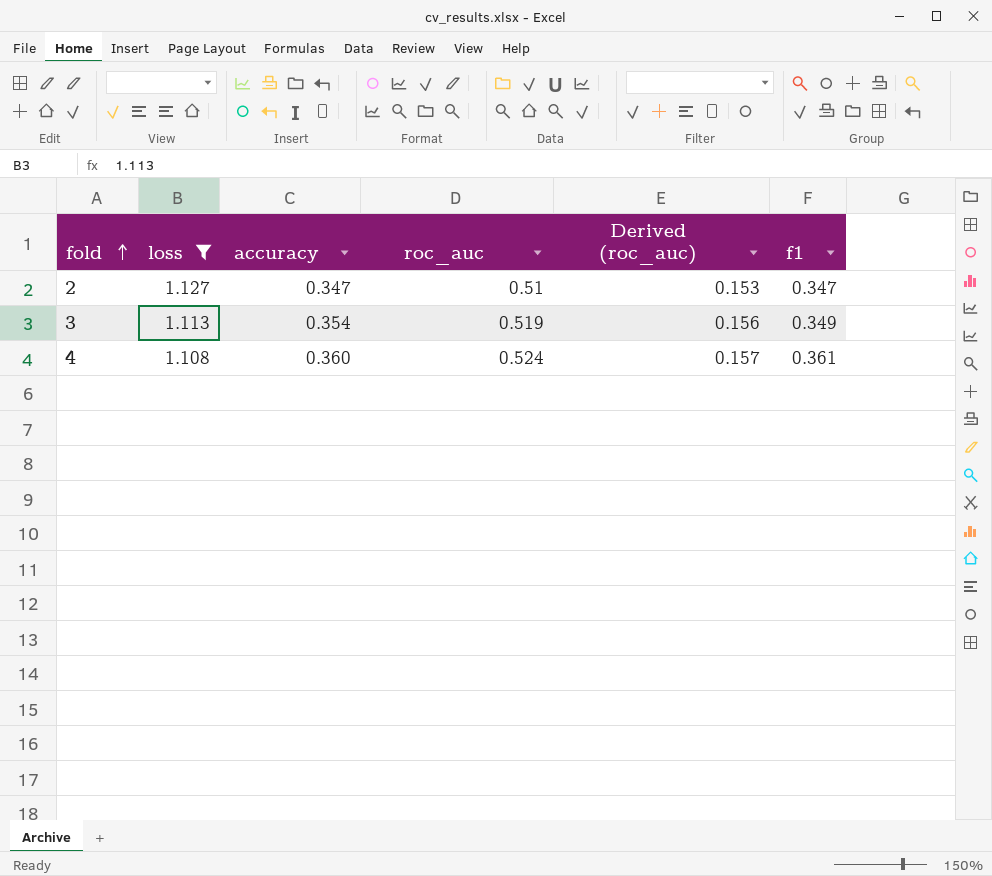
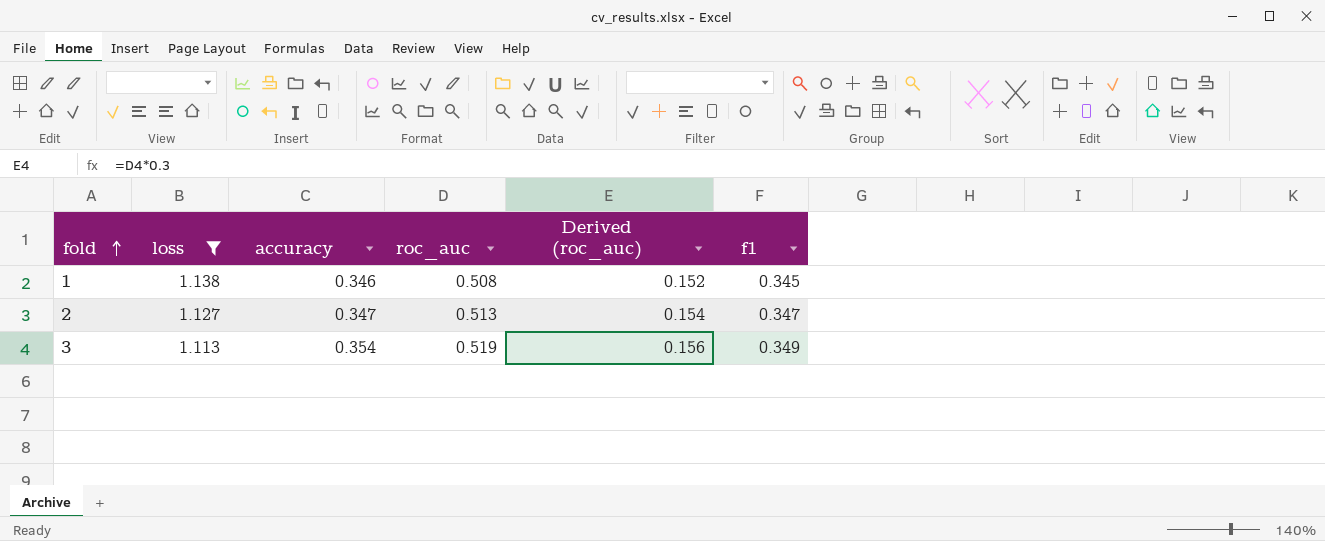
row 4: 1.108 | 0.360 | 0.524 | 0.157 | 0.361 -> none
row 1: none -> 1.138 | 0.346 | 0.508 | 0.152 | 0.345
2 | roc_auc: 0.51 -> 0.513
2 | Derived (roc_auc): 0.153 -> 0.154

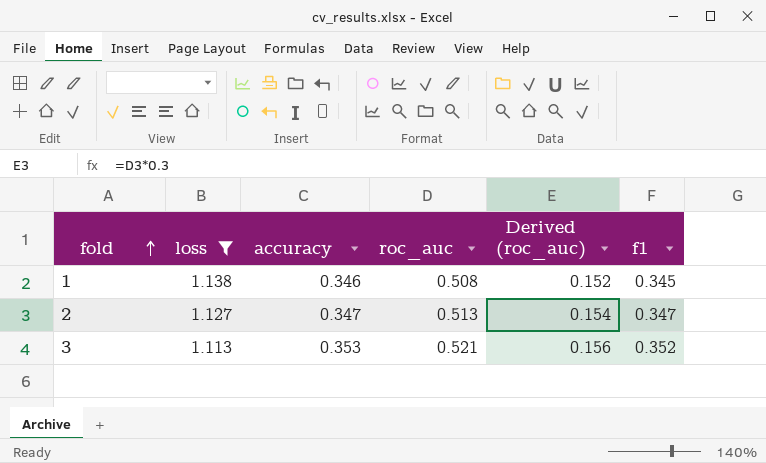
3 | accuracy: 0.354 -> 0.353
3 | roc_auc: 0.519 -> 0.521
3 | f1: 0.349 -> 0.352

